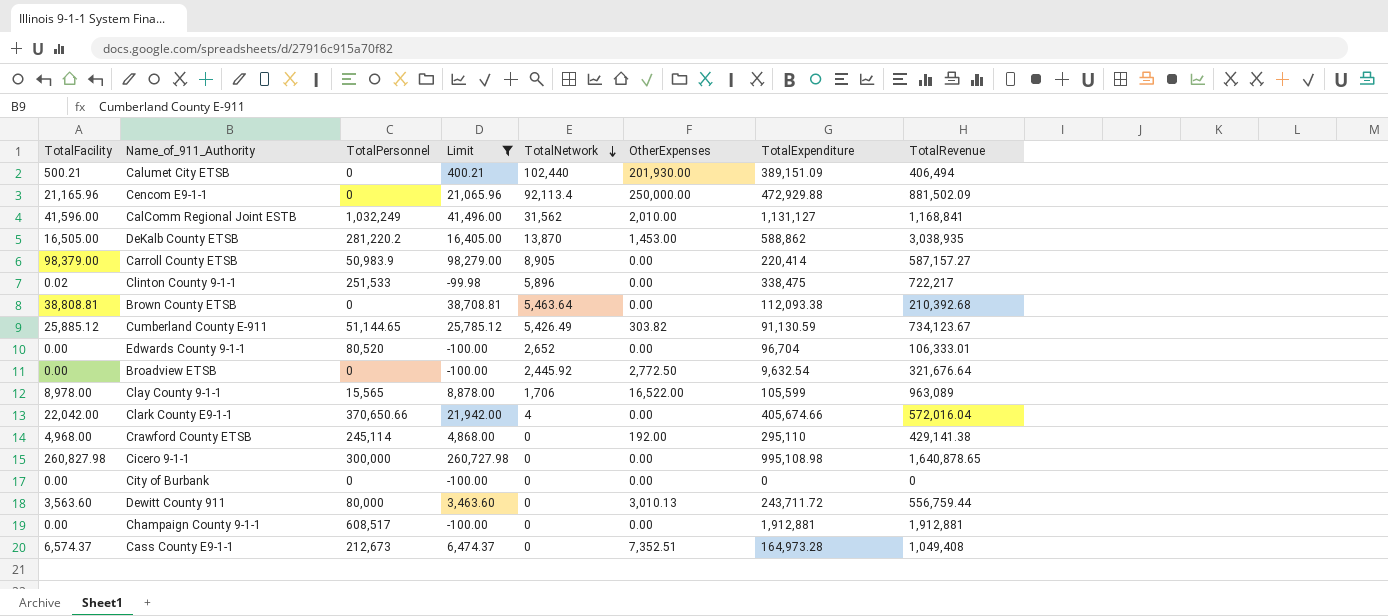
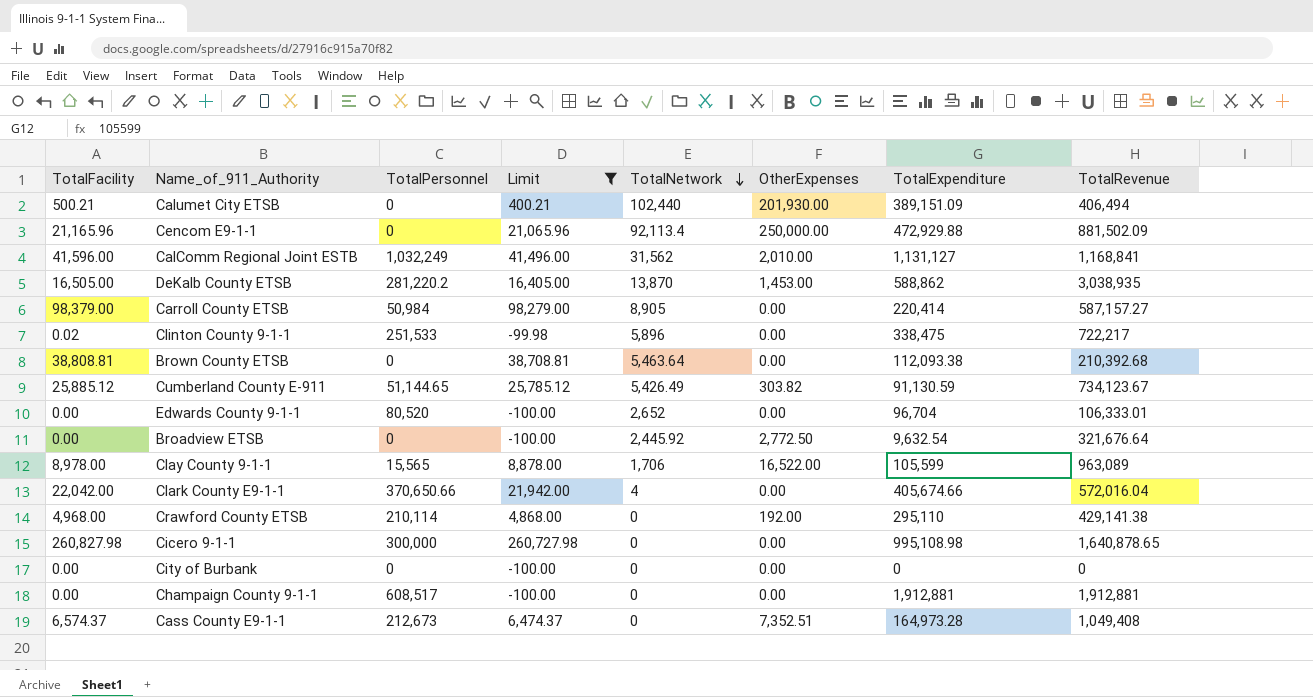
row Dewitt County 911: 3,563.60 | 80,000 | 3,463.60 | 0 | 3,010.13 | 243,711.72 | 556,759.44 -> none
Carroll County ETSB | TotalPersonnel: 50,983.9 -> 50,984
Crawford County ETSB | TotalPersonnel: 245,114 -> 210,114

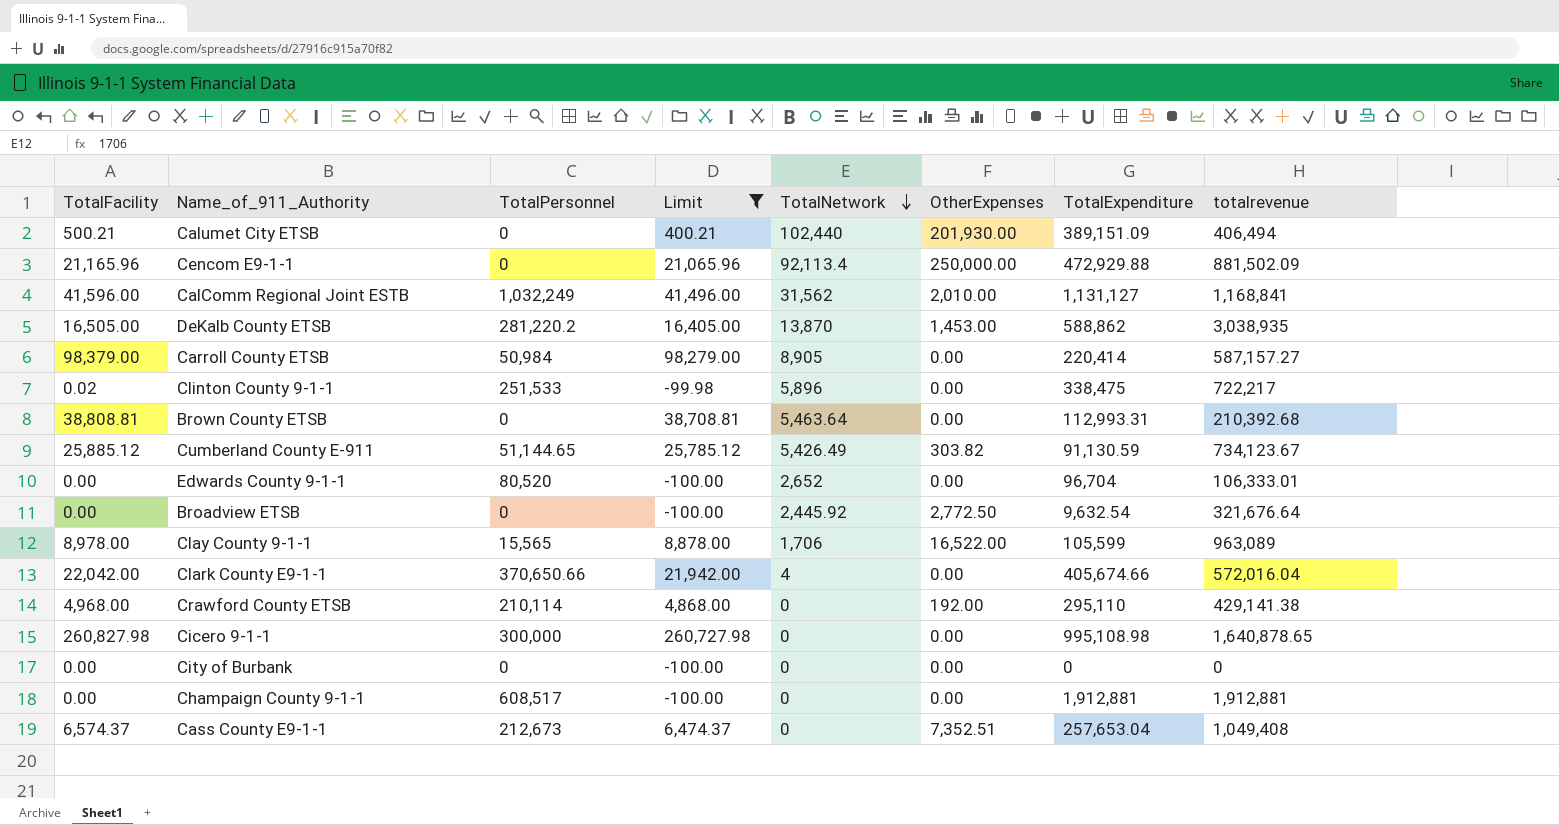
column name: TotalRevenue -> totalrevenue
Brown County ETSB | TotalExpenditure: 112,093.38 -> 112,993.31
Cass County E9-1-1 | TotalExpenditure: 164,973.28 -> 257,653.04

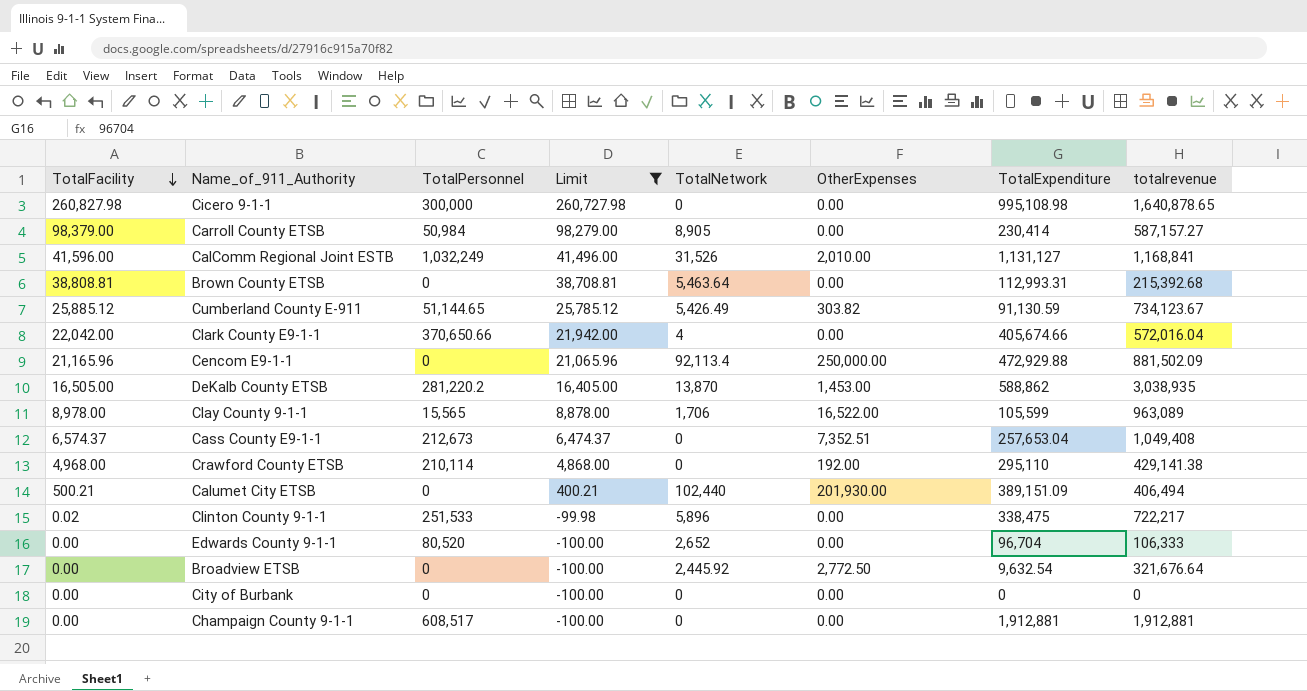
row order: TotalNetwork descending -> TotalFacility descending
Carroll County ETSB | TotalExpenditure: 220,414 -> 230,414
CalComm Regional Joint ESTB | TotalNetwork: 31,562 -> 31,526
Brown County ETSB | totalrevenue: 210,392.68 -> 215,392.68
Edwards County 9-1-1 | totalrevenue: 106,333.01 -> 106,333

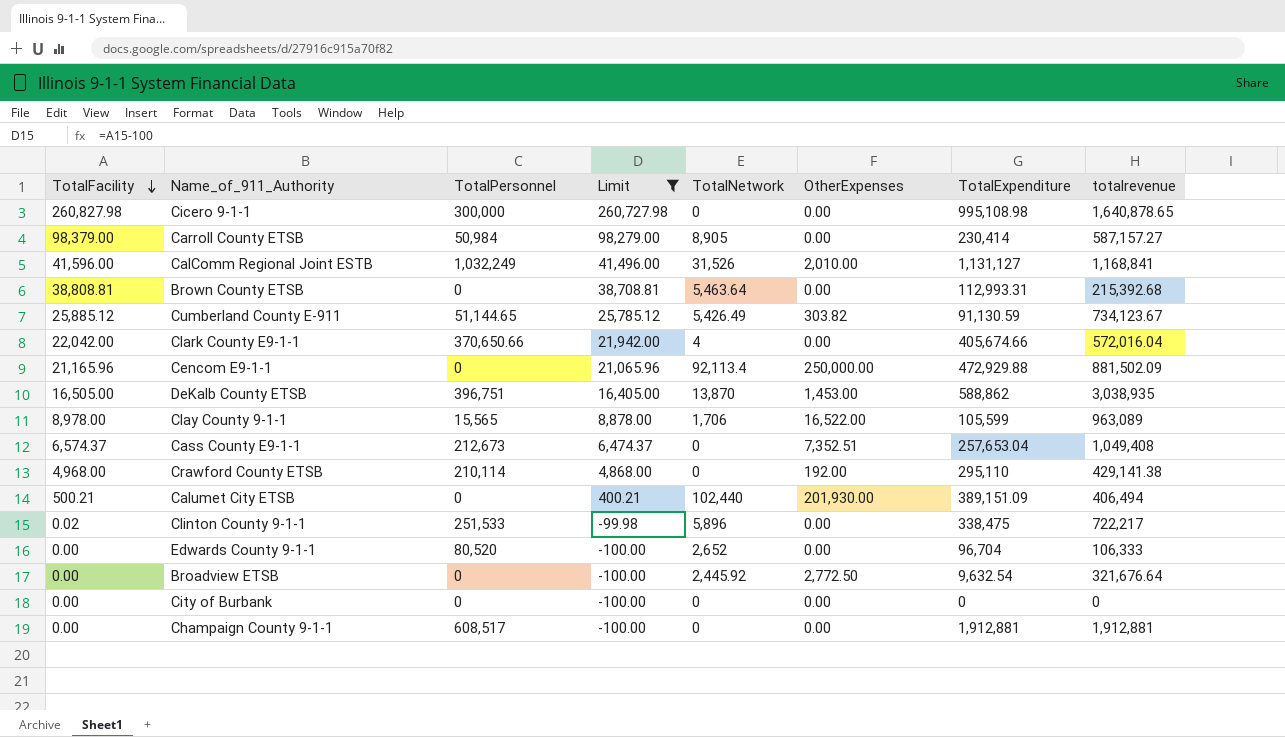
DeKalb County ETSB | TotalPersonnel: 281,220.2 -> 396,751

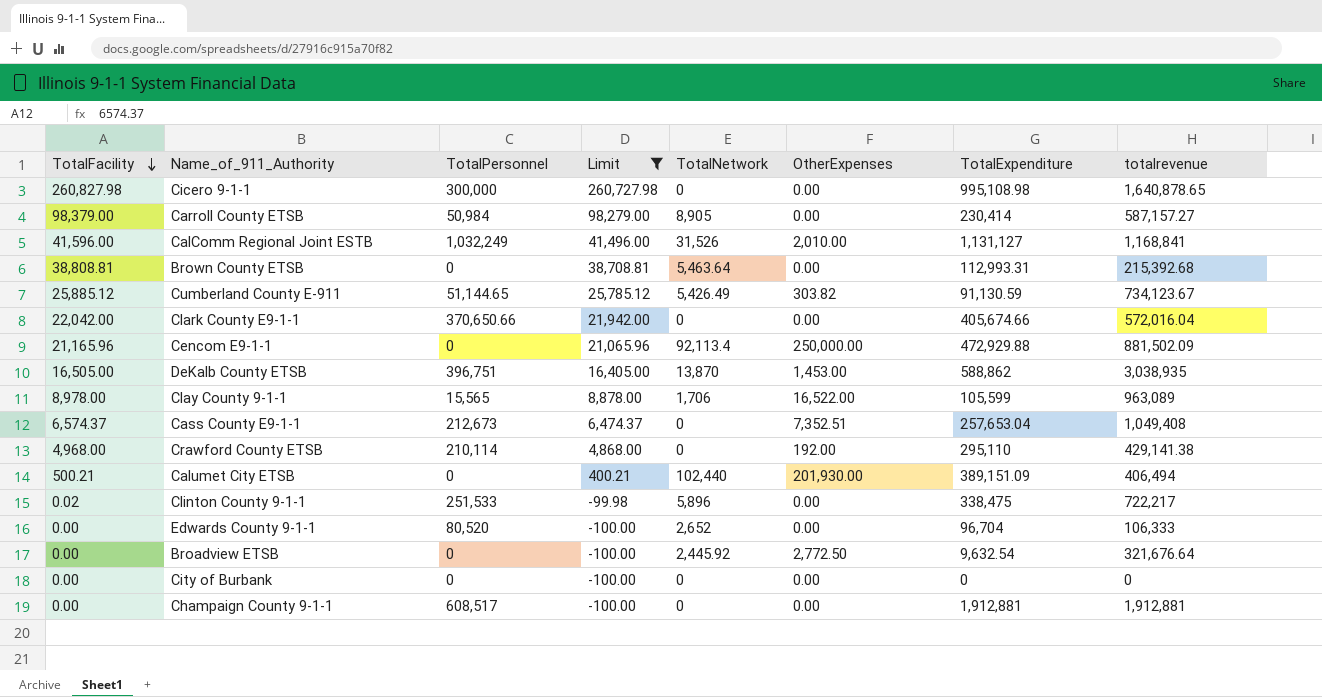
Clark County E9-1-1 | TotalNetwork: 4 -> 0

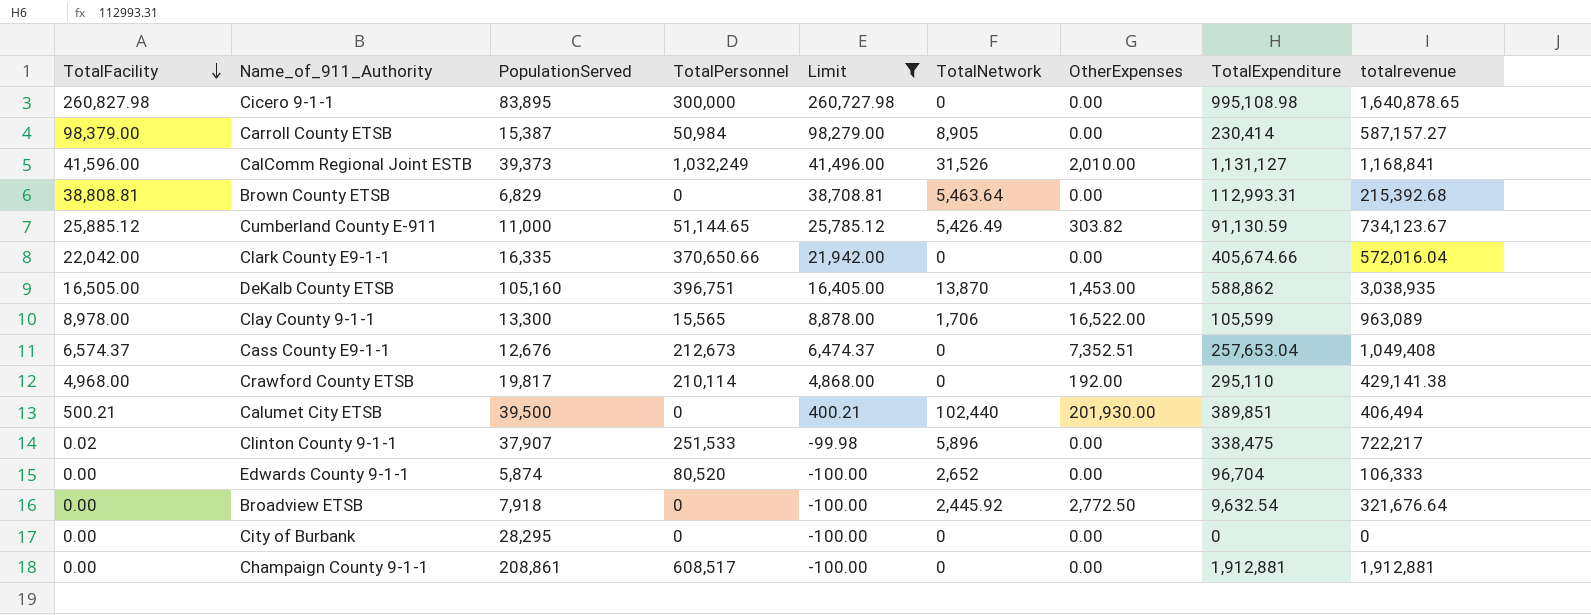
column PopulationServed | position: none -> 3
row Cencom E9-1-1: 21,165.96 | 0 | 21,065.96 | 92,113.4 | 250,000.00 | 472,929.88 | 881,502.09 -> none
Calumet City ETSB | TotalExpenditure: 389,151.09 -> 389,851

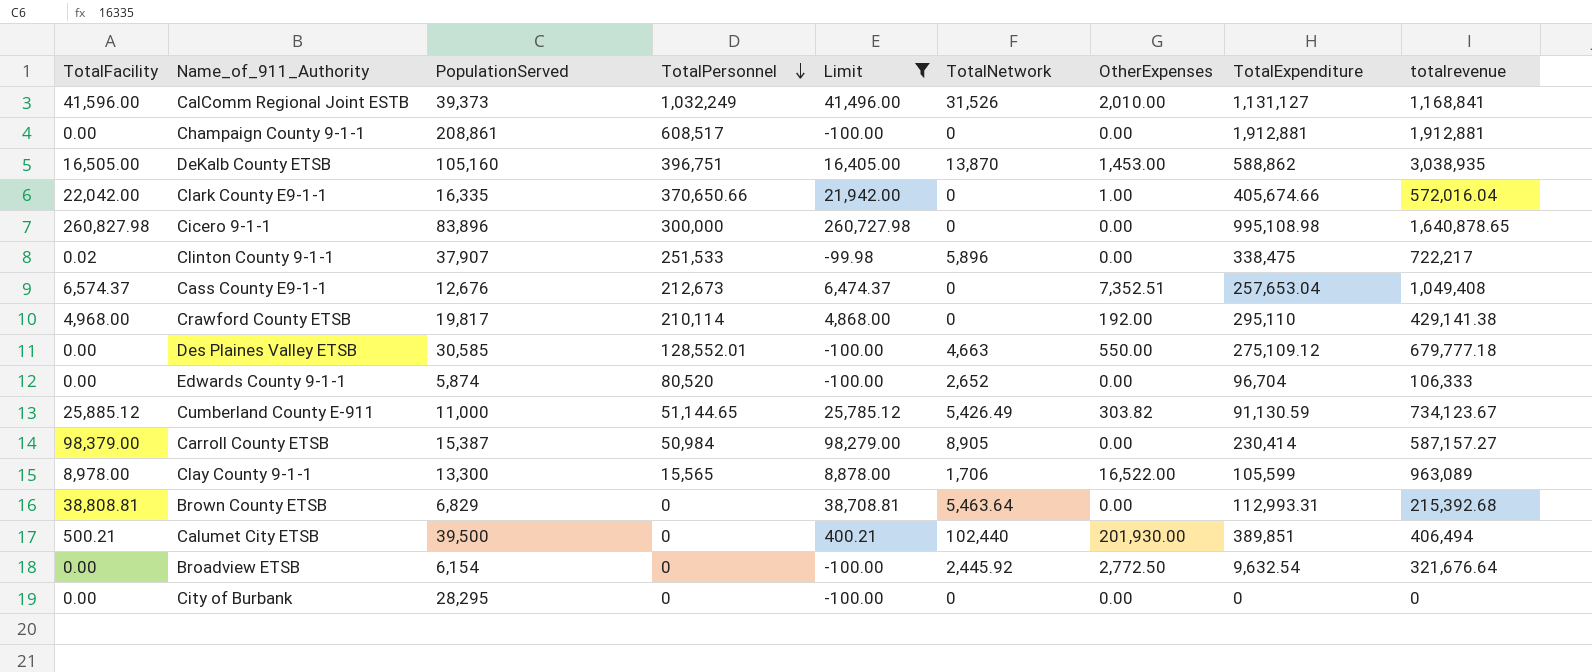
row order: TotalFacility descending -> TotalPersonnel descending
Clark County E9-1-1 | OtherExpenses: 0.00 -> 1.00
Cicero 9-1-1 | PopulationServed: 83,895 -> 83,896
row Des Plaines Valley ETSB: none -> 0.00 | 30,585 | 128,552.01 | -100.00 | 4,663 | 550.00 | 275,109.12 | 679,777.18
Broadview ETSB | PopulationServed: 7,918 -> 6,154

